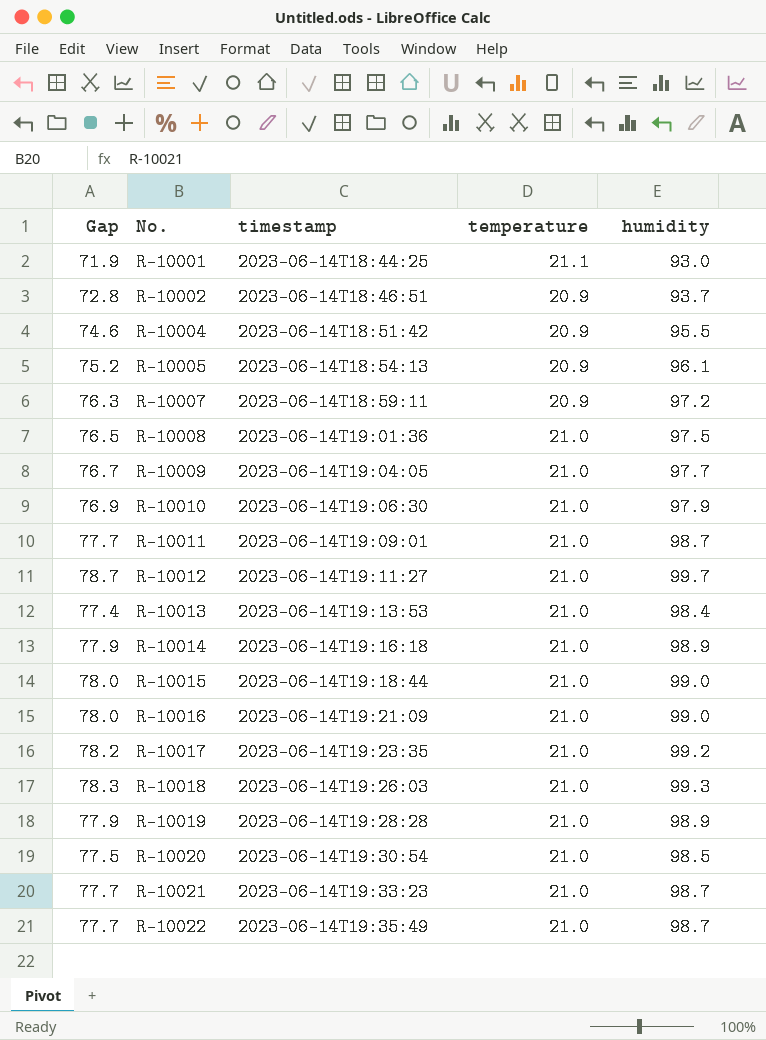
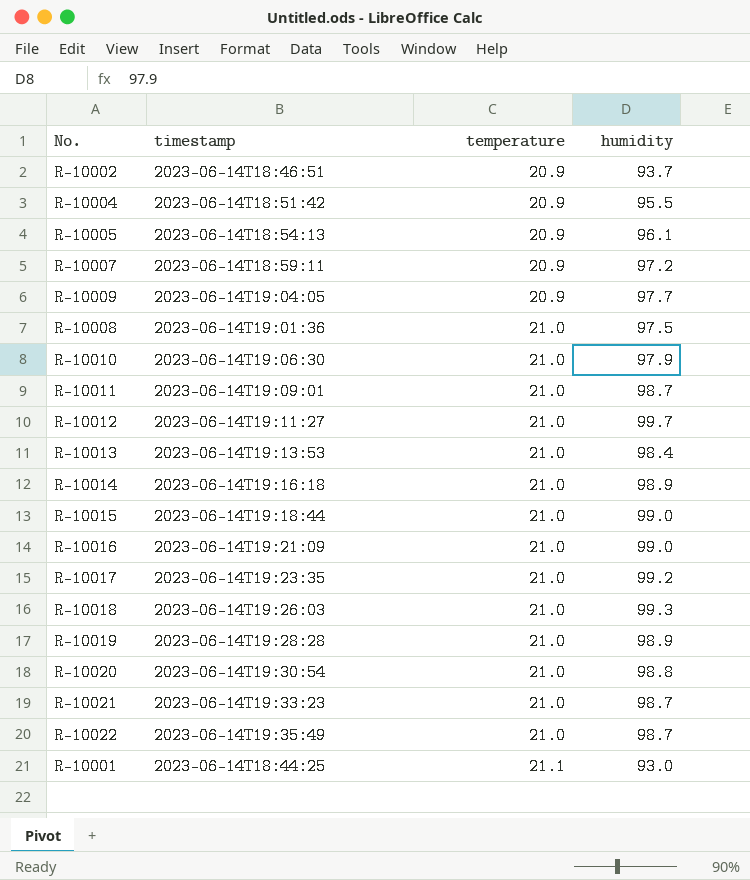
row order: No. ascending -> temperature ascending
column Gap | formula: [humidity] - [temperature] -> none
R-10009 | temperature: 21.0 -> 20.9
R-10020 | humidity: 98.5 -> 98.8

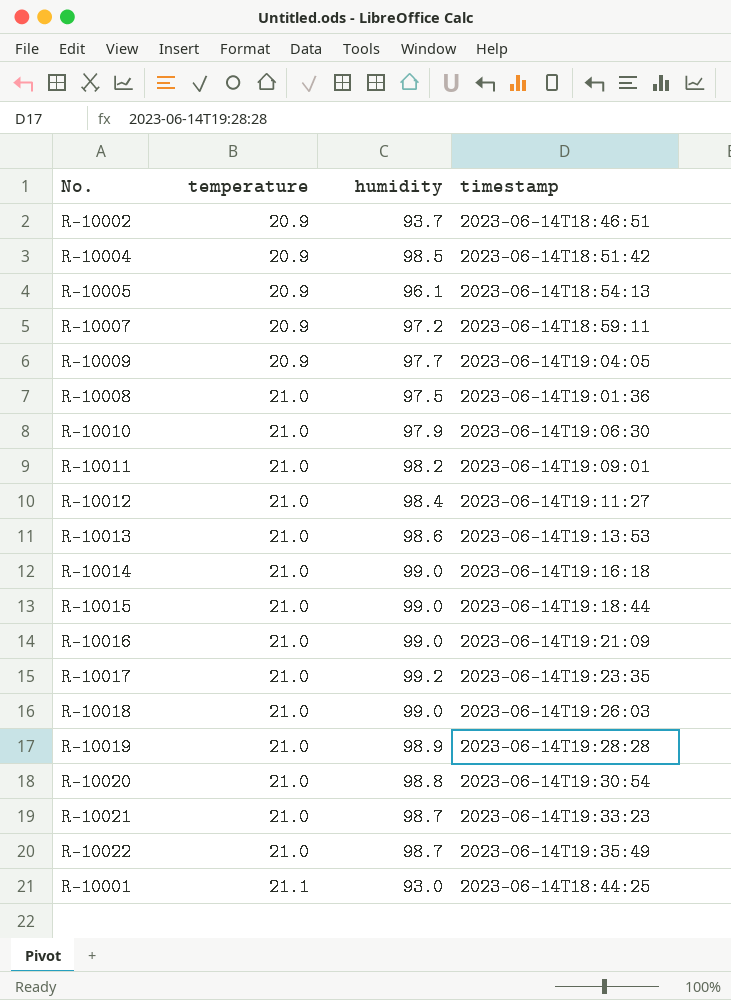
column timestamp | position: 2 -> 4
R-10004 | humidity: 95.5 -> 98.5
R-10011 | humidity: 98.7 -> 98.2
R-10012 | humidity: 99.7 -> 98.4
R-10013 | humidity: 98.4 -> 98.6
R-10014 | humidity: 98.9 -> 99.0
R-10018 | humidity: 99.3 -> 99.0

